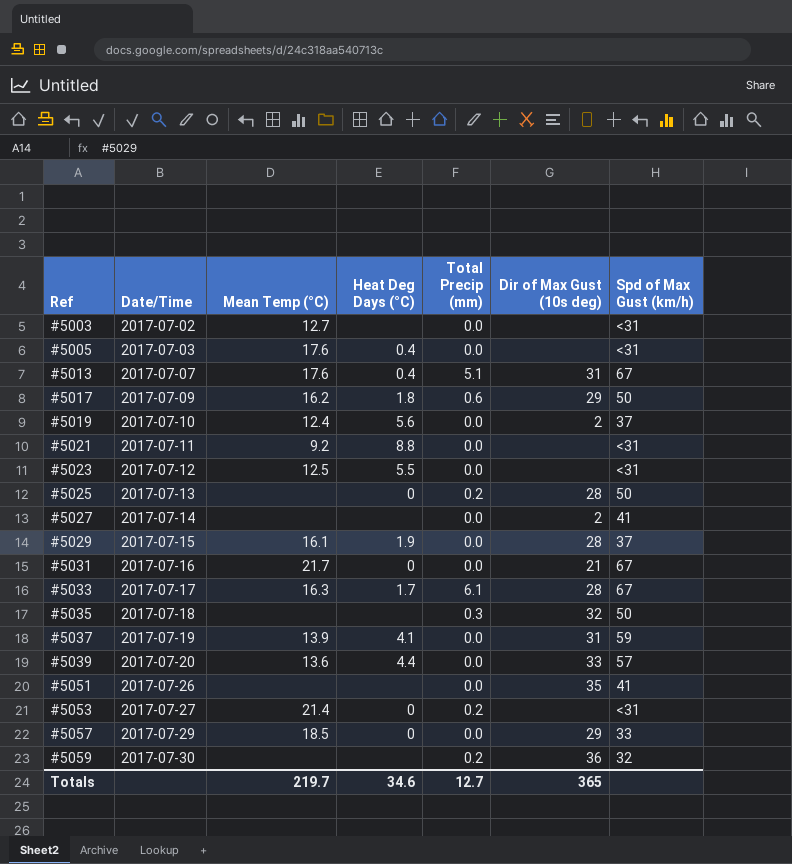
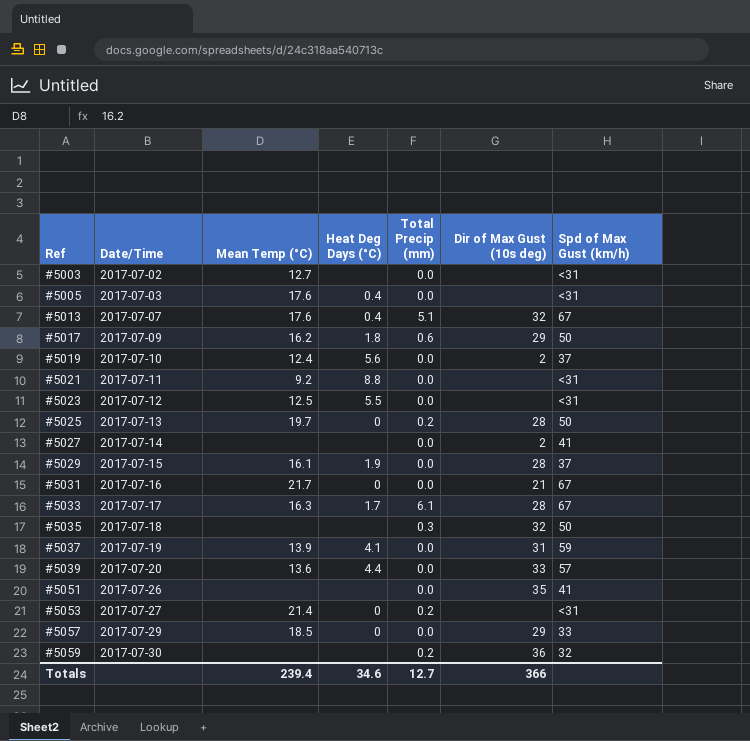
#5013 | Dir of Max Gust (10s deg): 31 -> 32
#5025 | Mean Temp (°C): none -> 19.7
Totals | Mean Temp (°C): 219.7 -> 239.4
Totals | Dir of Max Gust (10s deg): 365 -> 366

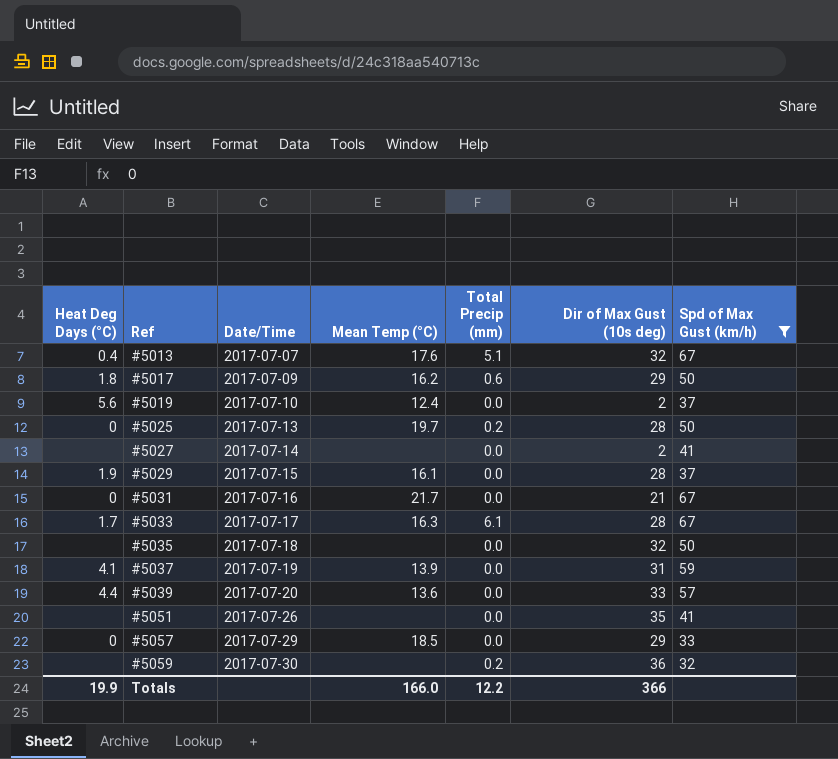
filter: none -> Spd of Max Gust (km/h) != <31
column Heat Deg Days (°C) | position: 4 -> 1
#5035 | Total Precip (mm): 0.3 -> 0.0
Totals | Heat Deg Days (°C): 34.6 -> 19.9
Totals | Mean Temp (°C): 239.4 -> 166.0
Totals | Total Precip (mm): 12.7 -> 12.2

